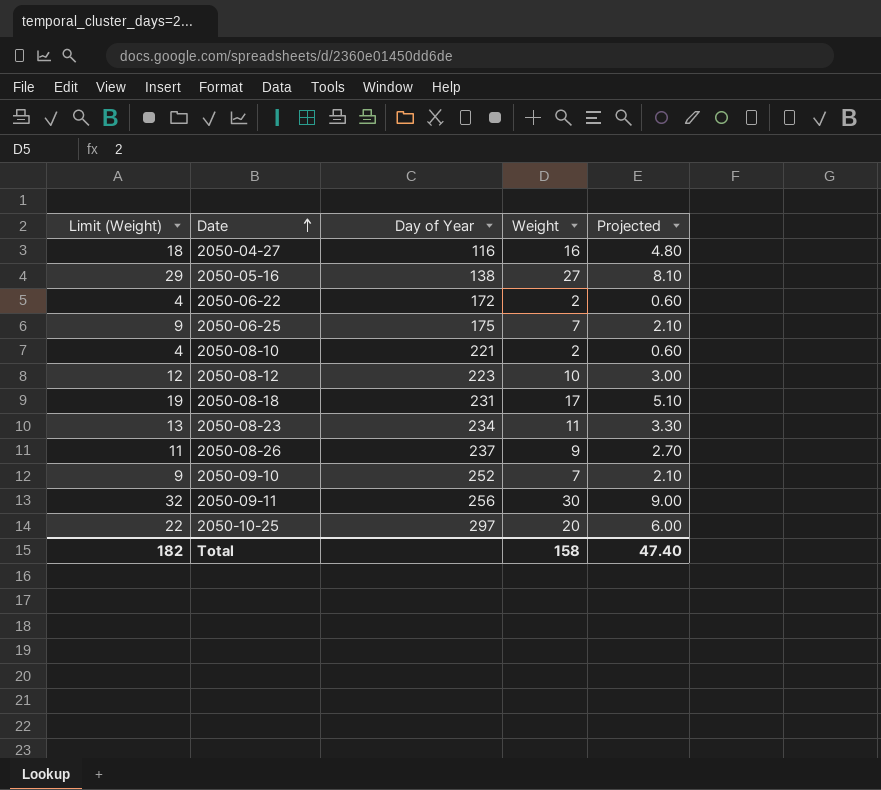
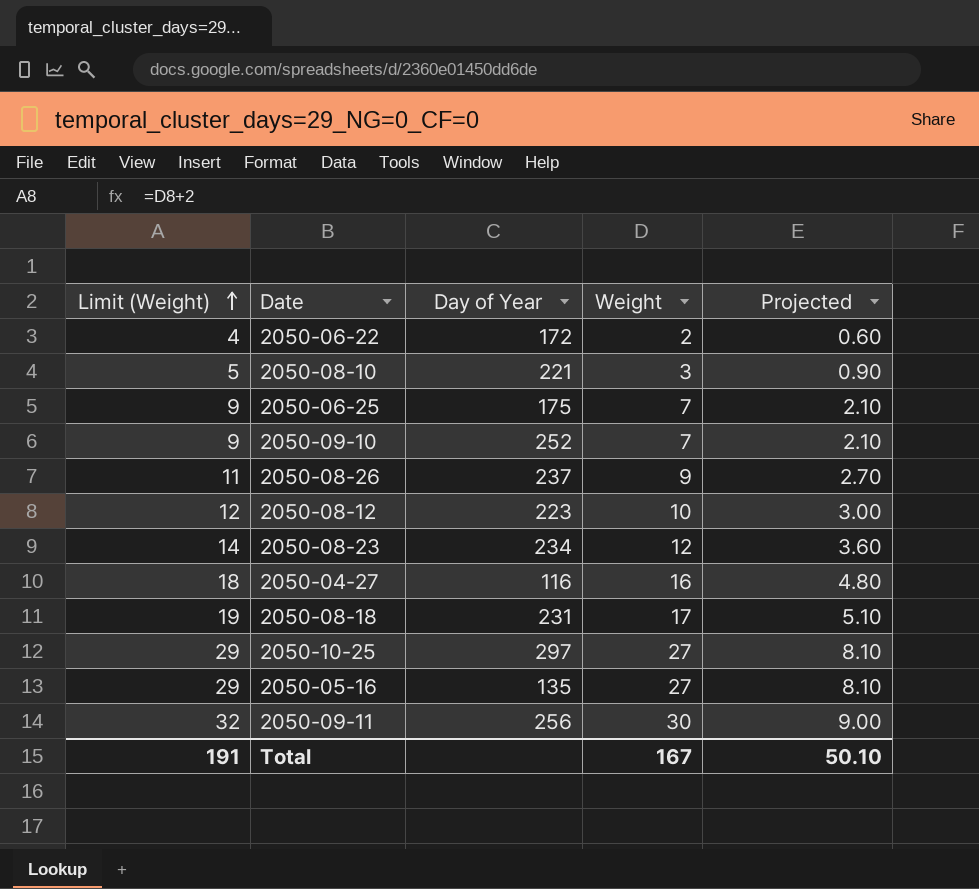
row order: Date ascending -> Limit (Weight) ascending
2050-08-10 | Limit (Weight): 4 -> 5
2050-08-10 | Weight: 2 -> 3
2050-08-10 | Projected: 0.60 -> 0.90
2050-08-23 | Limit (Weight): 13 -> 14
2050-08-23 | Weight: 11 -> 12
2050-08-23 | Projected: 3.30 -> 3.60
2050-10-25 | Limit (Weight): 22 -> 29
2050-10-25 | Weight: 20 -> 27
2050-10-25 | Projected: 6.00 -> 8.10
2050-05-16 | Day of Year: 138 -> 135
Total | Limit (Weight): 182 -> 191
Total | Weight: 158 -> 167
Total | Projected: 47.40 -> 50.10

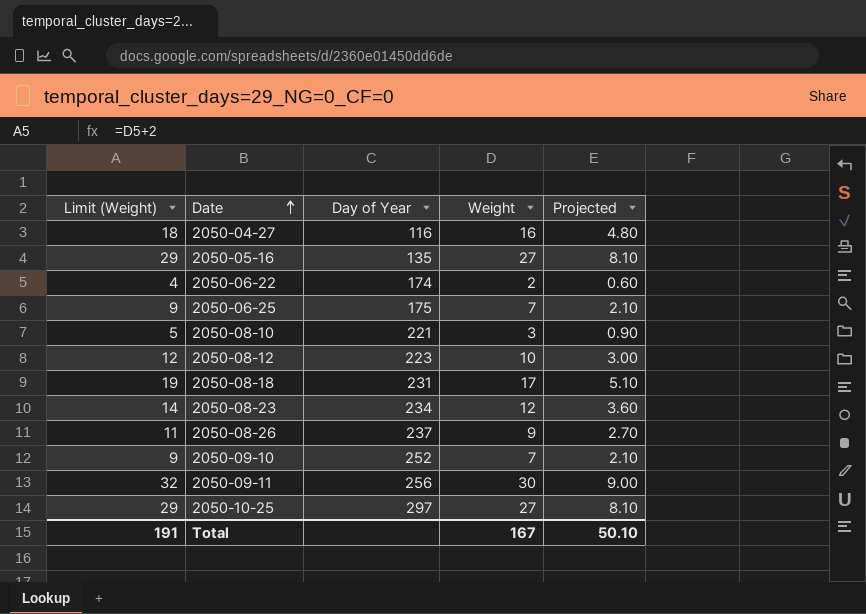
row order: Limit (Weight) ascending -> Date ascending
2050-06-22 | Day of Year: 172 -> 174

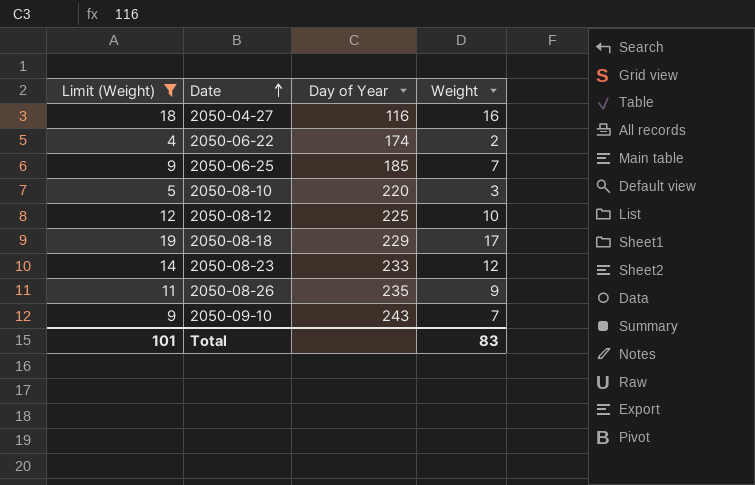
filter: none -> Limit (Weight) <= 19
column Projected | formula: [Weight] * 0.3 -> none
2050-06-25 | Day of Year: 175 -> 185
2050-08-10 | Day of Year: 221 -> 220
2050-08-12 | Day of Year: 223 -> 225
2050-08-18 | Day of Year: 231 -> 229
2050-08-23 | Day of Year: 234 -> 233
2050-08-26 | Day of Year: 237 -> 235
2050-09-10 | Day of Year: 252 -> 243
Total | Limit (Weight): 191 -> 101
Total | Weight: 167 -> 83

